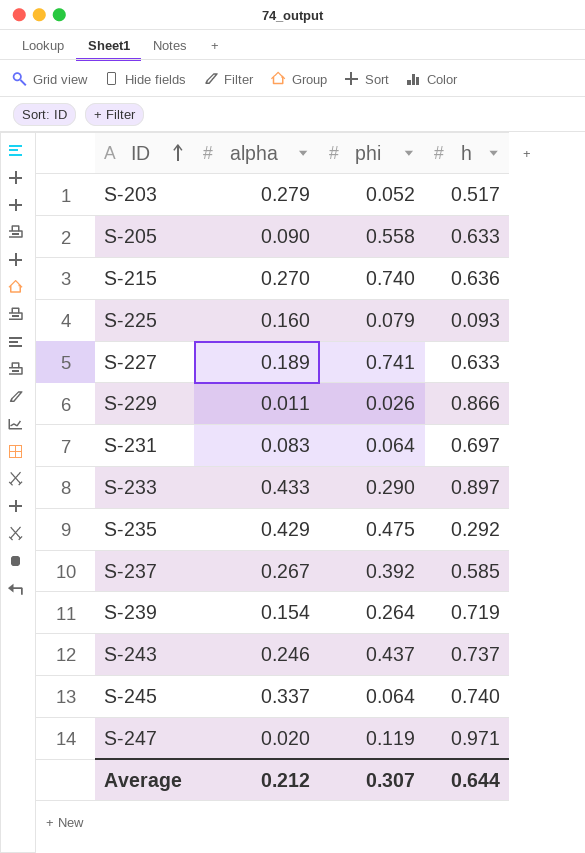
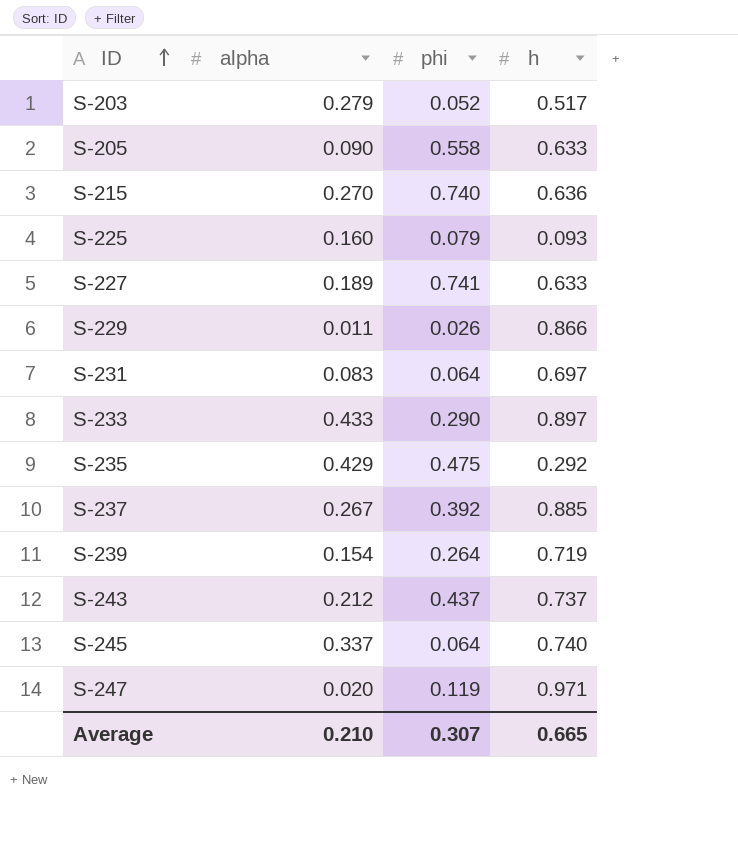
S-237 | h: 0.585 -> 0.885
S-243 | alpha: 0.246 -> 0.212
Average | alpha: 0.212 -> 0.210
Average | h: 0.644 -> 0.665

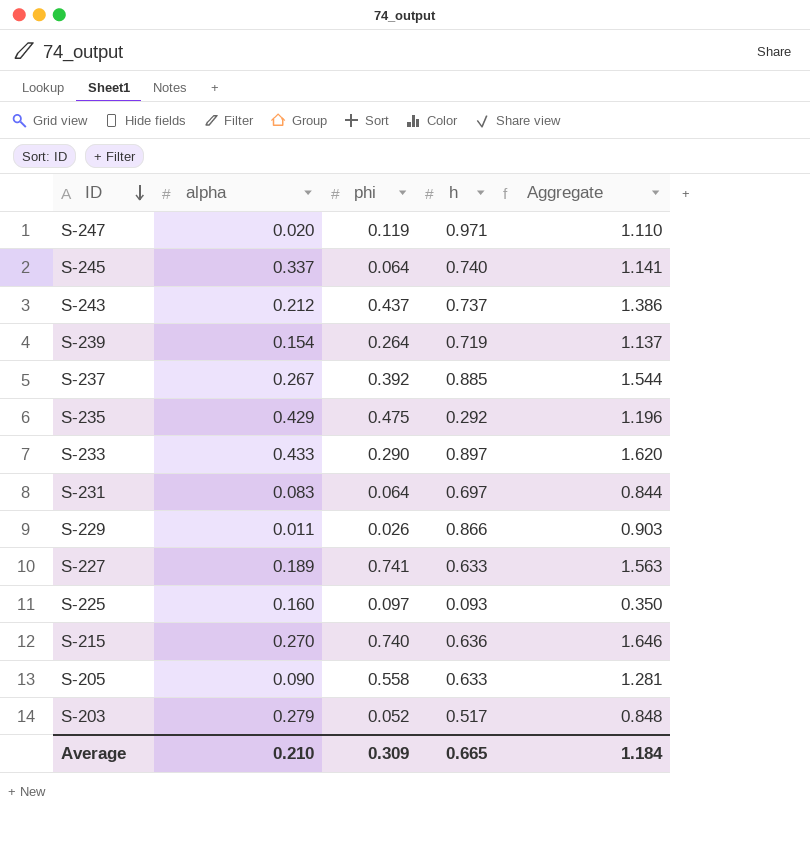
row order: ID ascending -> ID descending
column Aggregate | formula: none -> [alpha] + [phi] + [h]
S-225 | phi: 0.079 -> 0.097
Average | phi: 0.307 -> 0.309

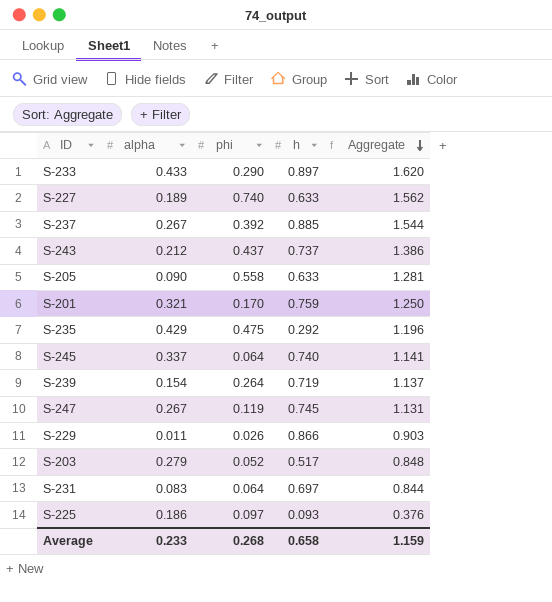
row order: ID descending -> Aggregate descending
row S-215: 0.270 | 0.740 | 0.636 | 1.646 -> none
S-227 | phi: 0.741 -> 0.740
S-227 | Aggregate: 1.563 -> 1.562
row S-201: none -> 0.321 | 0.170 | 0.759 | 1.250
S-247 | alpha: 0.020 -> 0.267
S-247 | h: 0.971 -> 0.745
S-247 | Aggregate: 1.110 -> 1.131
S-225 | alpha: 0.160 -> 0.186
S-225 | Aggregate: 0.350 -> 0.376
Average | alpha: 0.210 -> 0.233
Average | phi: 0.309 -> 0.268
Average | h: 0.665 -> 0.658
Average | Aggregate: 1.184 -> 1.159

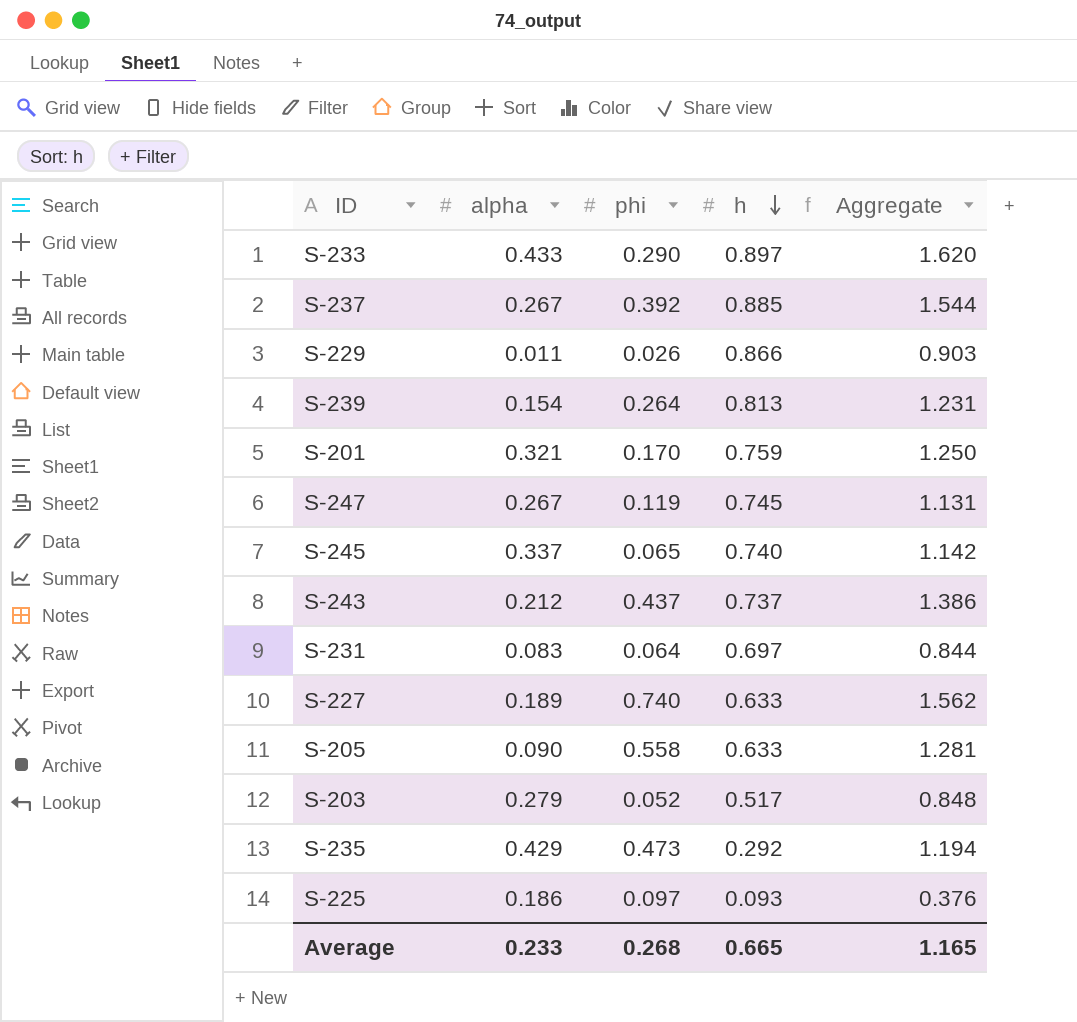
row order: Aggregate descending -> h descending
S-239 | h: 0.719 -> 0.813
S-239 | Aggregate: 1.137 -> 1.231
S-245 | phi: 0.064 -> 0.065
S-245 | Aggregate: 1.141 -> 1.142
S-235 | phi: 0.475 -> 0.473
S-235 | Aggregate: 1.196 -> 1.194
Average | h: 0.658 -> 0.665
Average | Aggregate: 1.159 -> 1.165

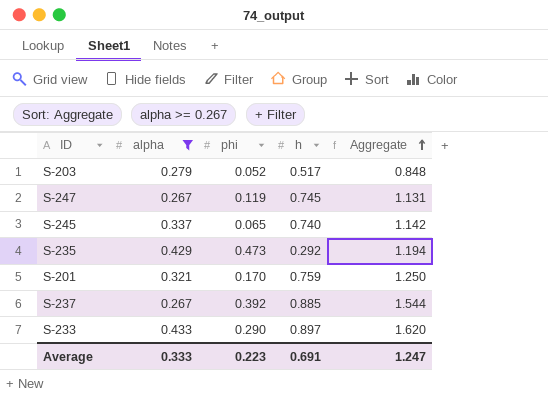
filter: none -> alpha >= 0.267
row order: h descending -> Aggregate ascending
Average | alpha: 0.233 -> 0.333
Average | phi: 0.268 -> 0.223
Average | h: 0.665 -> 0.691
Average | Aggregate: 1.165 -> 1.247

